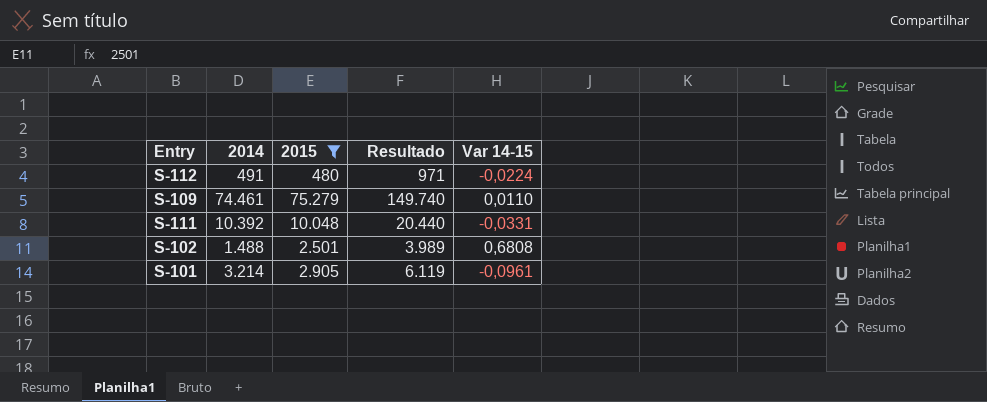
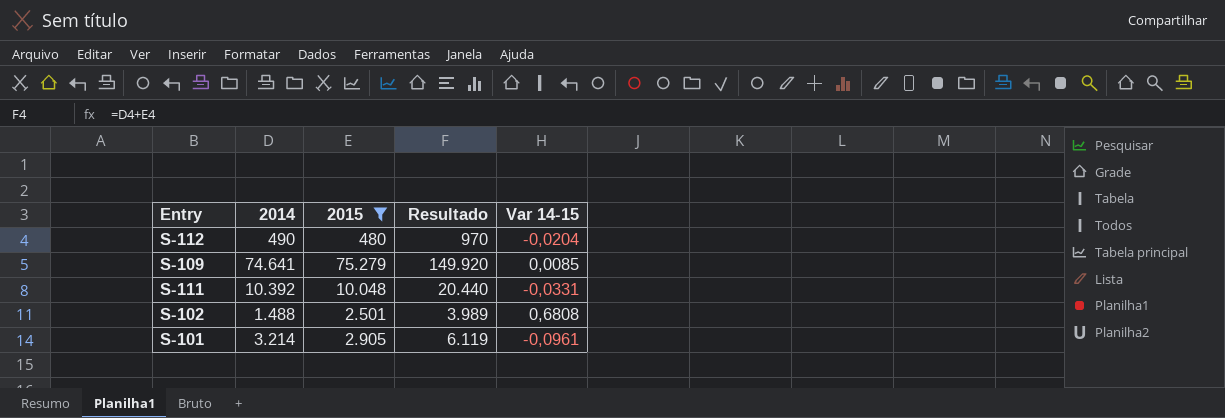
S-112 | 2014: 491 -> 490
S-112 | Resultado: 971 -> 970
S-112 | Var 14-15: -0,0224 -> -0,0204
S-109 | 2014: 74.461 -> 74.641
S-109 | Resultado: 149.740 -> 149.920
S-109 | Var 14-15: 0,0110 -> 0,0085

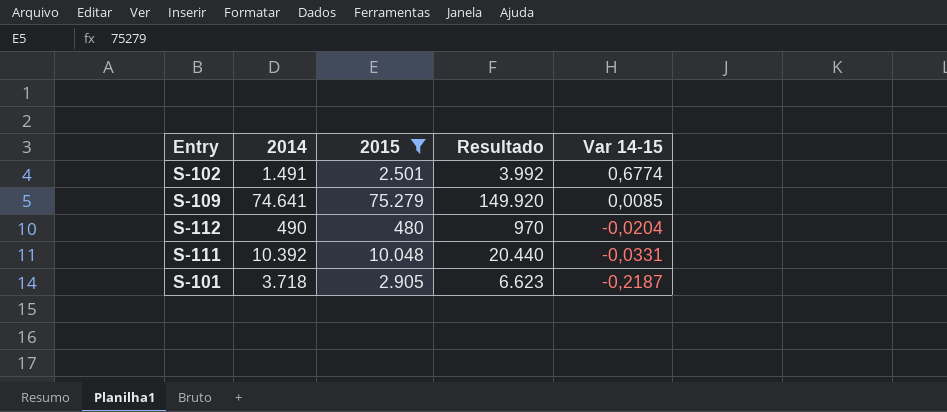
row order: none -> Var 14-15 descending
S-102 | 2014: 1.488 -> 1.491
S-102 | Resultado: 3.989 -> 3.992
S-102 | Var 14-15: 0,6808 -> 0,6774
S-101 | 2014: 3.214 -> 3.718
S-101 | Resultado: 6.119 -> 6.623
S-101 | Var 14-15: -0,0961 -> -0,2187

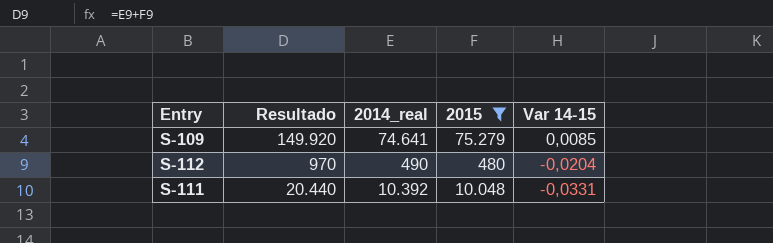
column Resultado | position: 4 -> 2
column name: 2014 -> 2014_real
row S-102: 1.491 | 2.501 | 3.992 | 0,6774 -> none
row S-101: 3.718 | 2.905 | 6.623 | -0,2187 -> none

